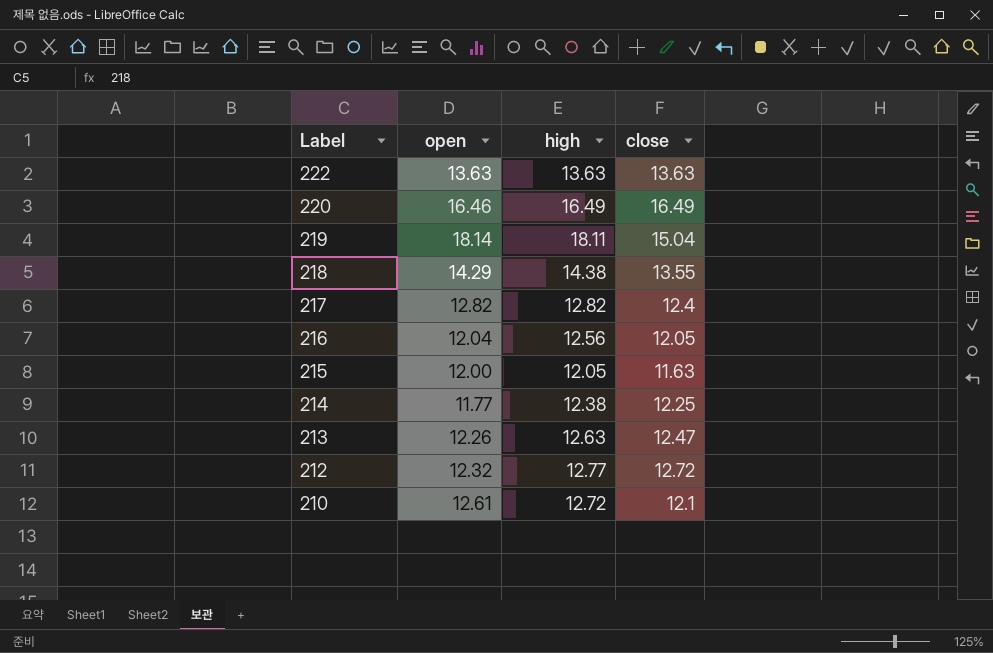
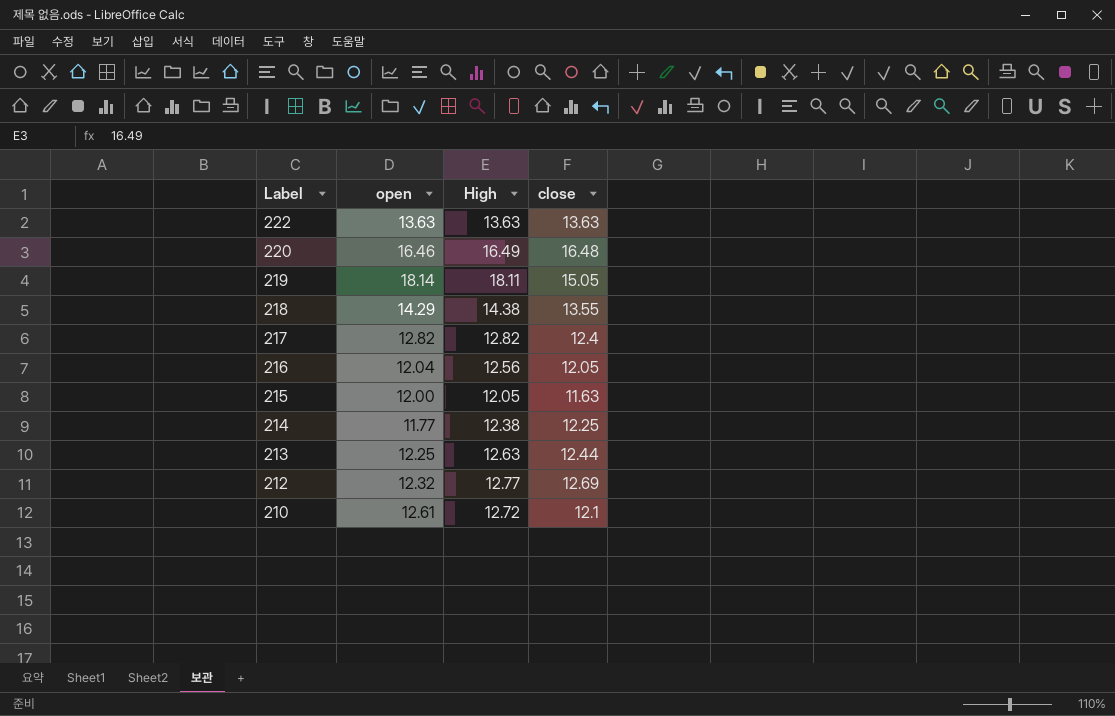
column name: high -> High
220 | close: 16.49 -> 16.48
219 | close: 15.04 -> 15.05
213 | open: 12.26 -> 12.25
213 | close: 12.47 -> 12.44
212 | close: 12.72 -> 12.69

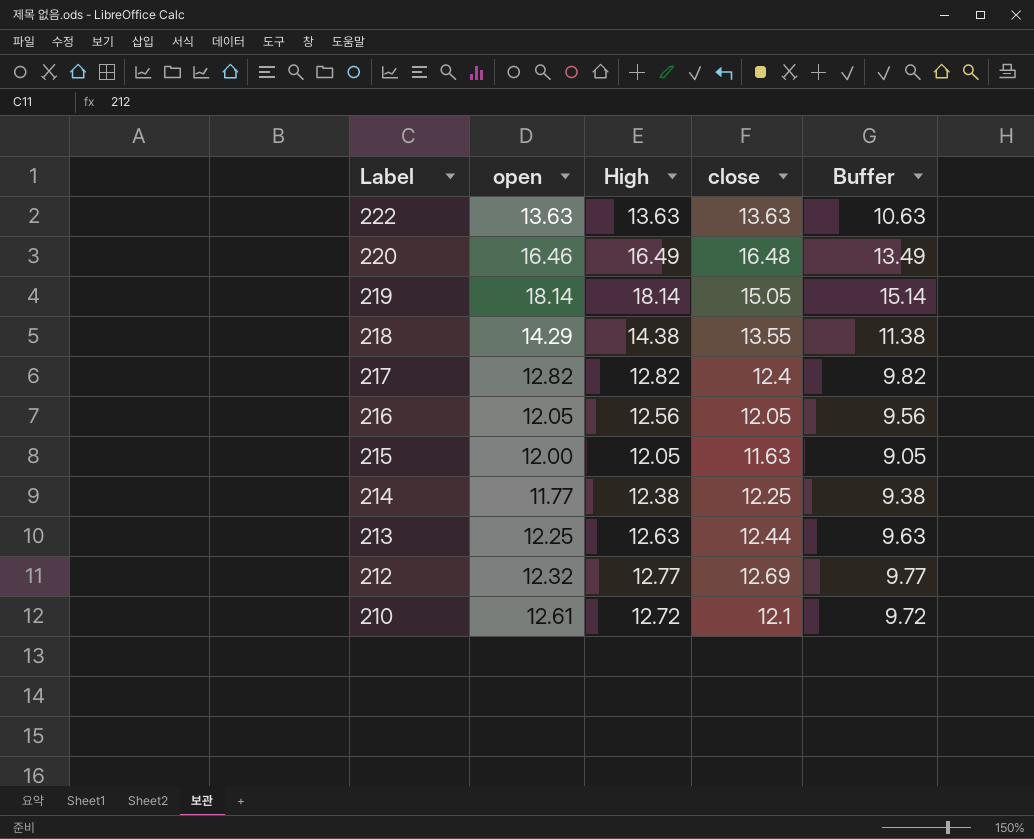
column Buffer | formula: none -> [High] - 3
219 | High: 18.11 -> 18.14
216 | open: 12.04 -> 12.05

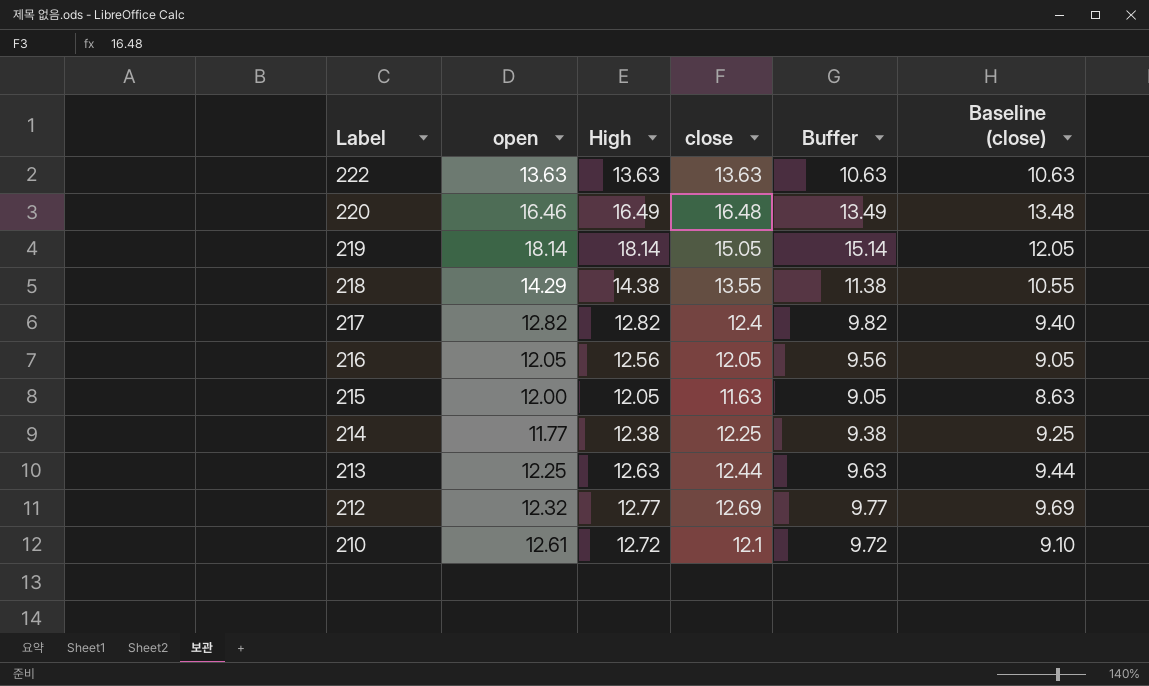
column Baseline (close) | formula: none -> [close] - 3

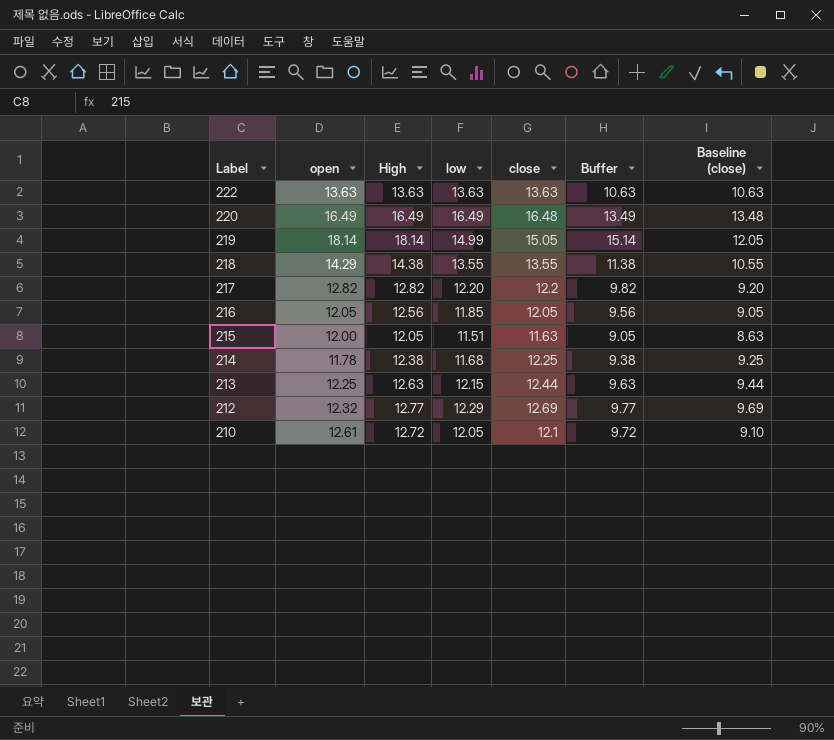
column low | position: none -> 4
220 | open: 16.46 -> 16.49
217 | close: 12.4 -> 12.2
217 | Baseline (close): 9.40 -> 9.20
214 | open: 11.77 -> 11.78

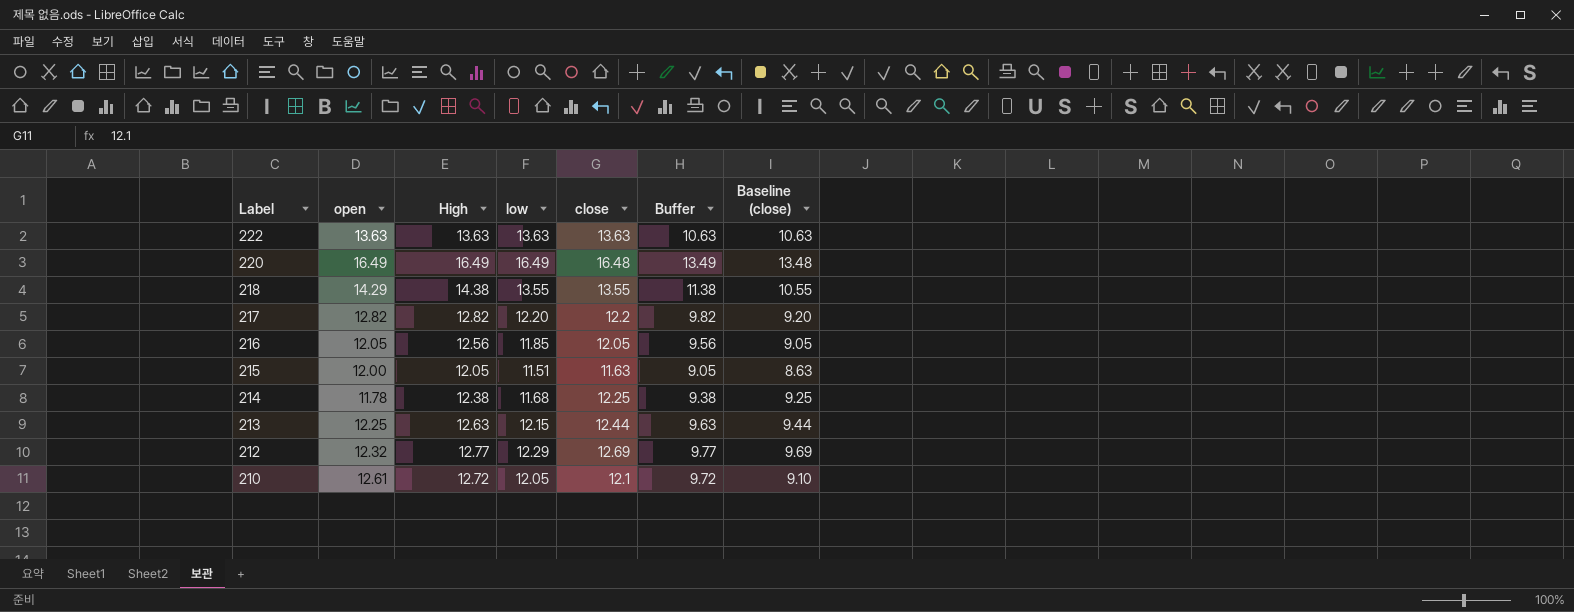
row 219: 18.14 | 18.14 | 14.99 | 15.05 | 15.14 | 12.05 -> none

